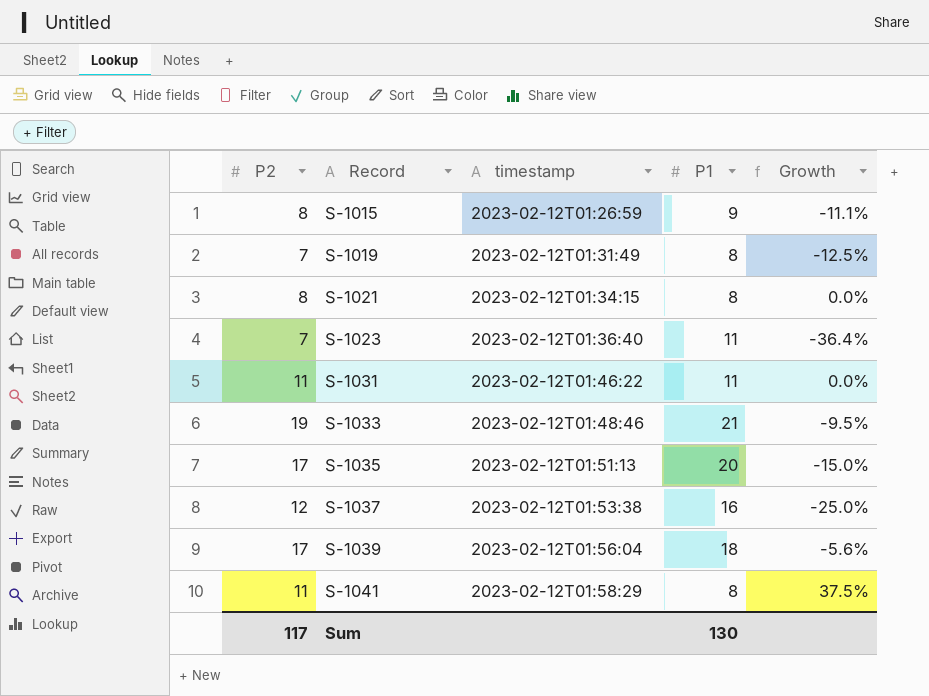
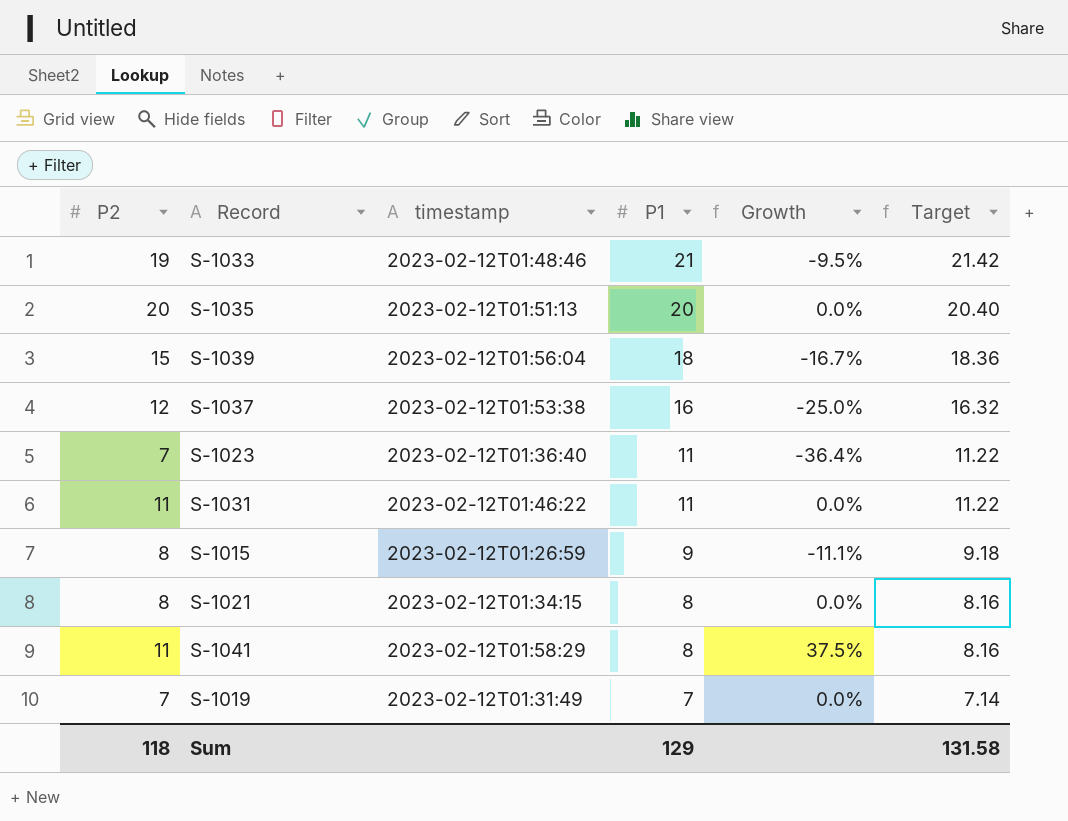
row order: Record ascending -> P1 descending
column Target | formula: none -> [P1] * 1.02
S-1035 | P2: 17 -> 20
S-1035 | Growth: -15.0% -> 0.0%
S-1039 | P2: 17 -> 15
S-1039 | Growth: -5.6% -> -16.7%
S-1019 | P1: 8 -> 7
S-1019 | Growth: -12.5% -> 0.0%
Sum | P2: 117 -> 118
Sum | P1: 130 -> 129

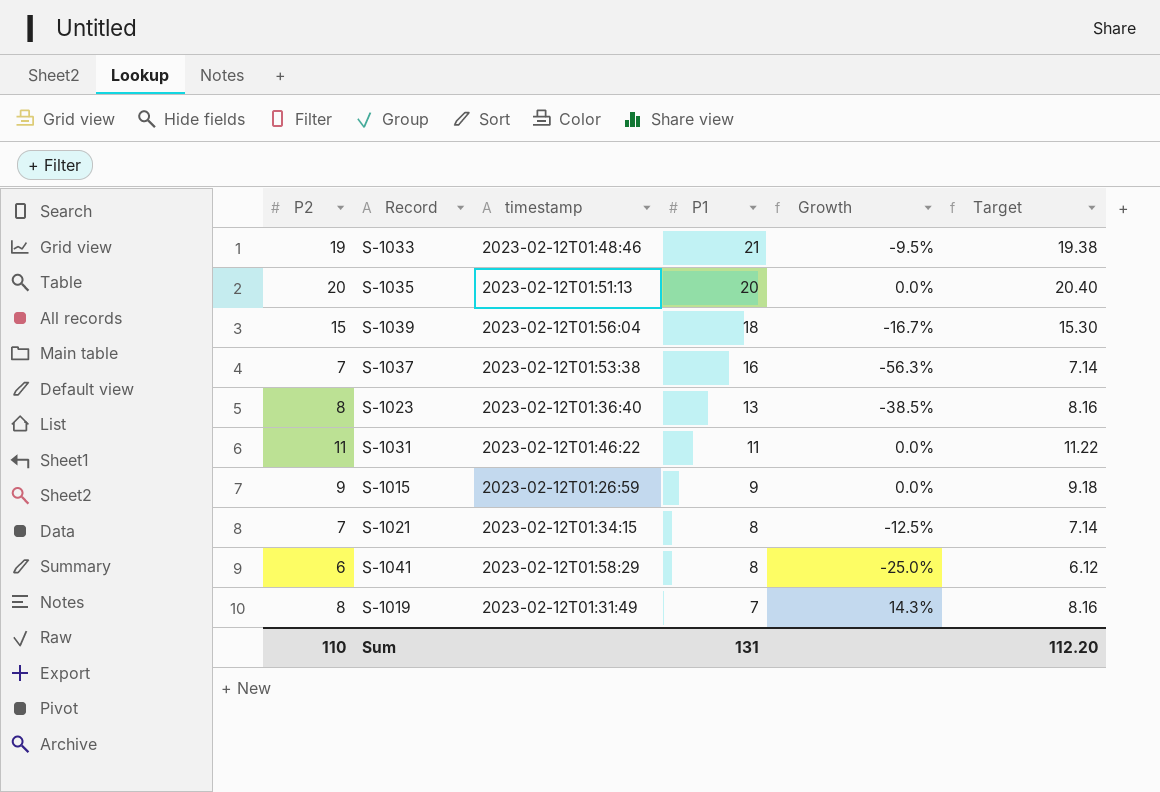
column Target | formula: [P1] * 1.02 -> [P2] * 1.02
S-1037 | P2: 12 -> 7
S-1037 | Growth: -25.0% -> -56.3%
S-1023 | P2: 7 -> 8
S-1023 | P1: 11 -> 13
S-1023 | Growth: -36.4% -> -38.5%
S-1015 | P2: 8 -> 9
S-1015 | Growth: -11.1% -> 0.0%
S-1021 | P2: 8 -> 7
S-1021 | Growth: 0.0% -> -12.5%
S-1041 | P2: 11 -> 6
S-1041 | Growth: 37.5% -> -25.0%
S-1019 | P2: 7 -> 8
S-1019 | Growth: 0.0% -> 14.3%
Sum | P2: 118 -> 110
Sum | P1: 129 -> 131
Sum | Target: 131.58 -> 112.20

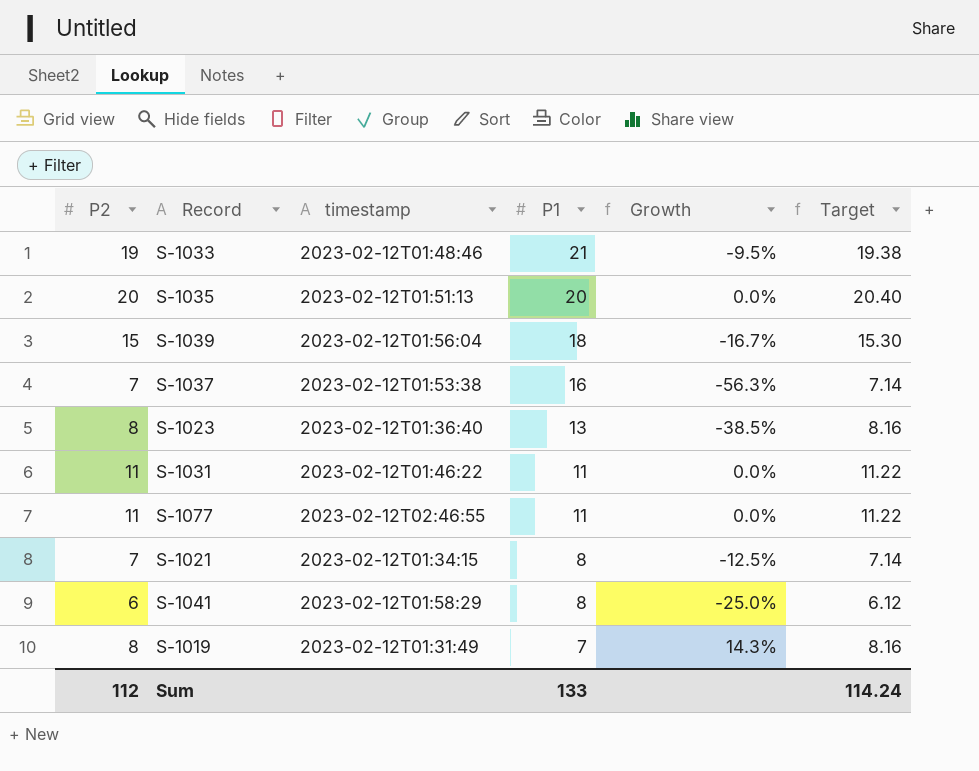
row S-1015: 9 | 2023-02-12T01:26:59 | 9 | 0.0% | 9.18 -> none
row S-1077: none -> 11 | 2023-02-12T02:46:55 | 11 | 0.0% | 11.22
Sum | P2: 110 -> 112
Sum | P1: 131 -> 133
Sum | Target: 112.20 -> 114.24

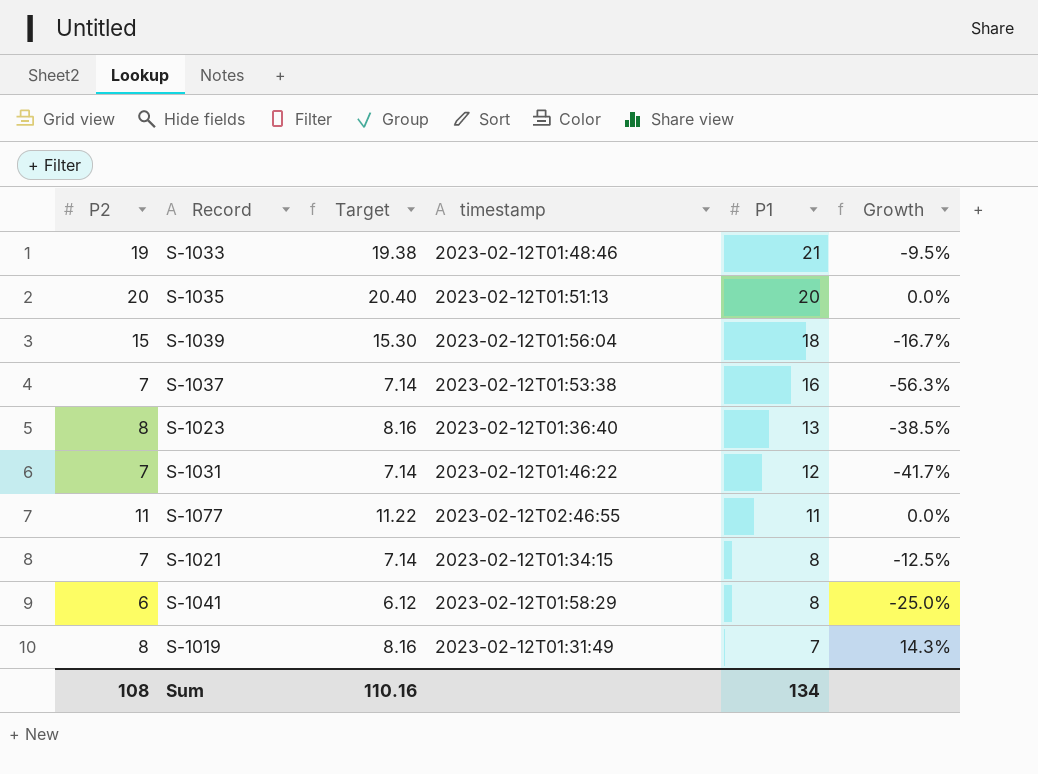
column Target | position: 6 -> 3
S-1031 | P2: 11 -> 7
S-1031 | Target: 11.22 -> 7.14
S-1031 | P1: 11 -> 12
S-1031 | Growth: 0.0% -> -41.7%
Sum | P2: 112 -> 108
Sum | Target: 114.24 -> 110.16
Sum | P1: 133 -> 134

